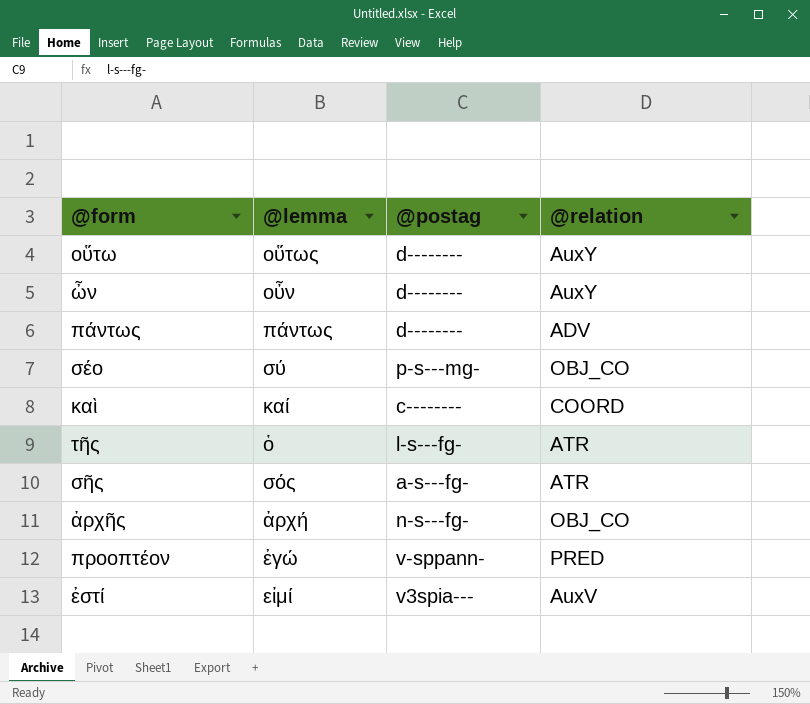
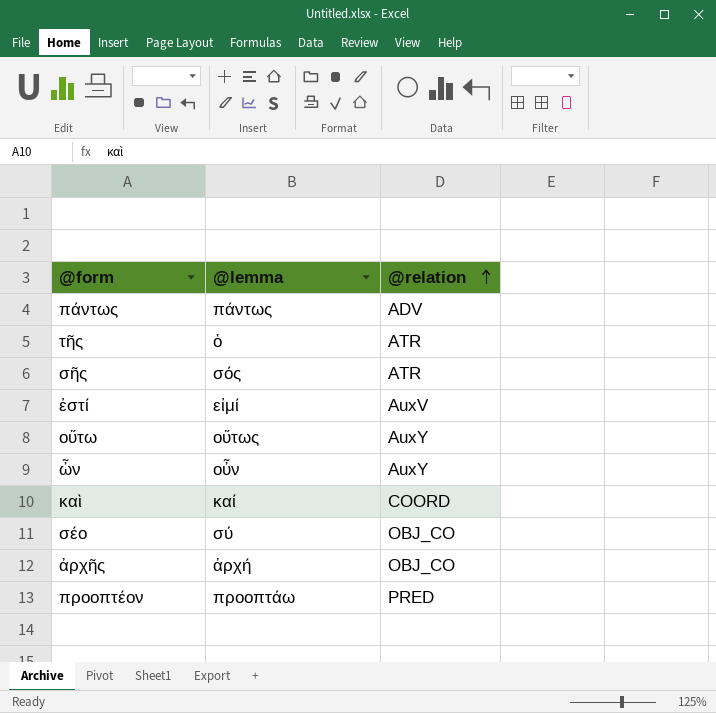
row order: none -> @relation ascending
column @postag | position: 3 -> none
προοπτέον | @lemma: ἐγώ -> προοπτάω

